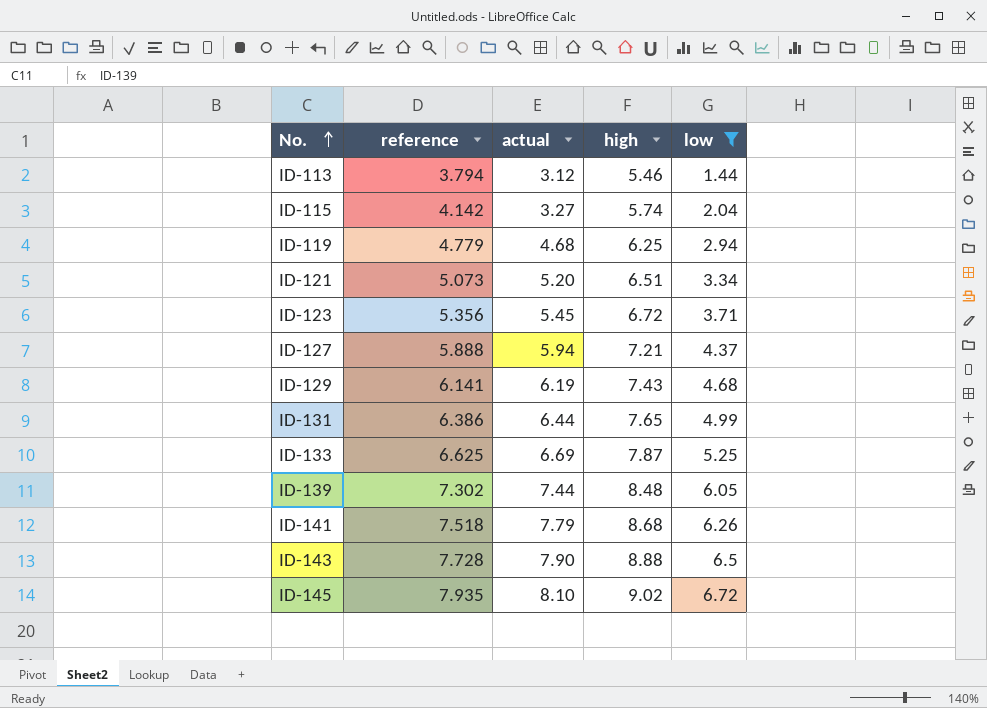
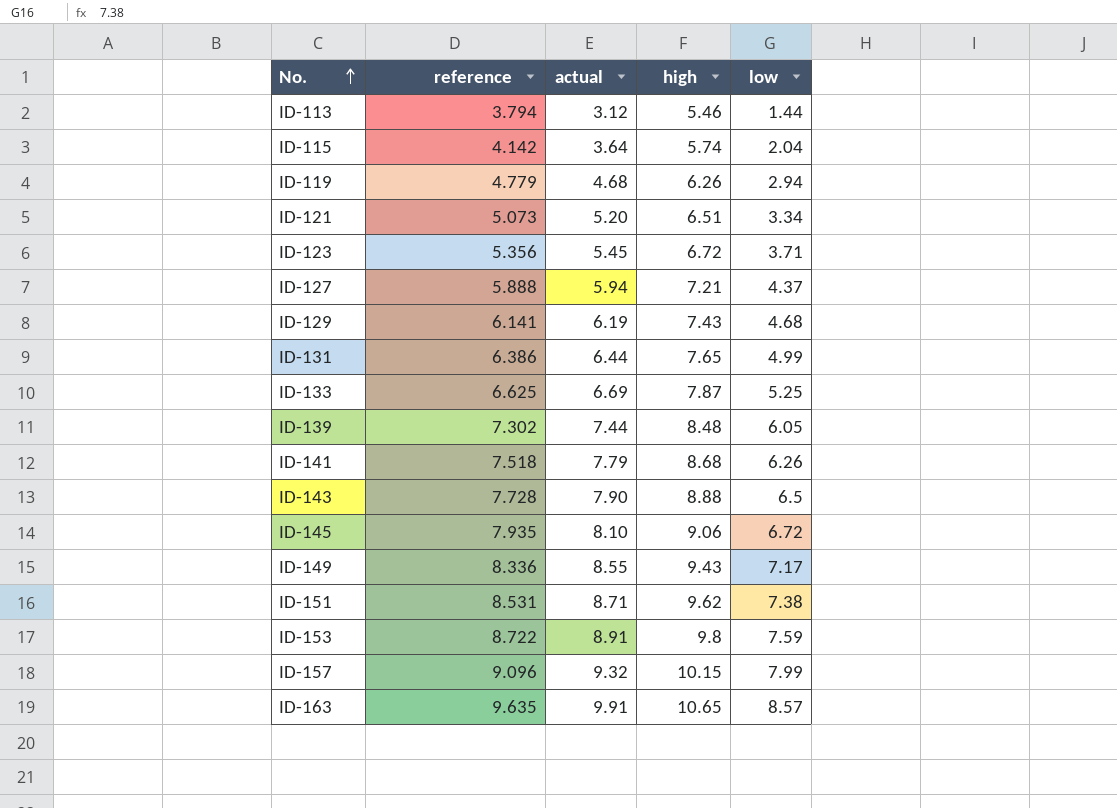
filter: low <= 6.72 -> none
ID-115 | actual: 3.27 -> 3.64
ID-119 | high: 6.25 -> 6.26
ID-145 | high: 9.02 -> 9.06

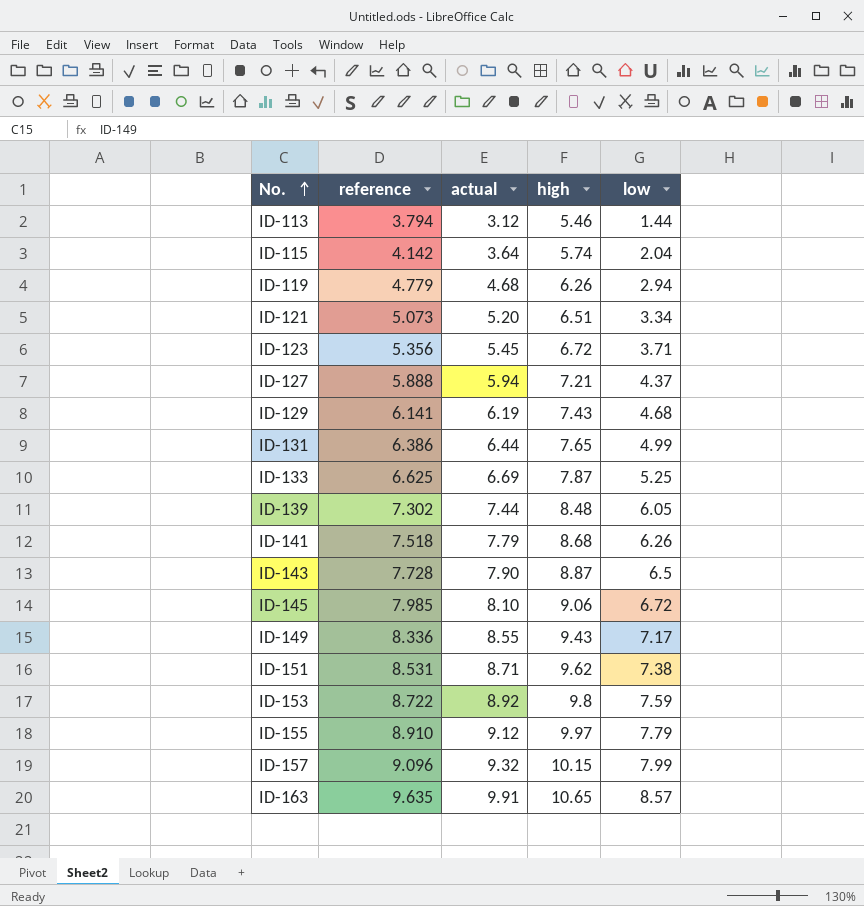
ID-143 | high: 8.88 -> 8.87
ID-145 | reference: 7.935 -> 7.985
ID-153 | actual: 8.91 -> 8.92
row ID-155: none -> 8.910 | 9.12 | 9.97 | 7.79

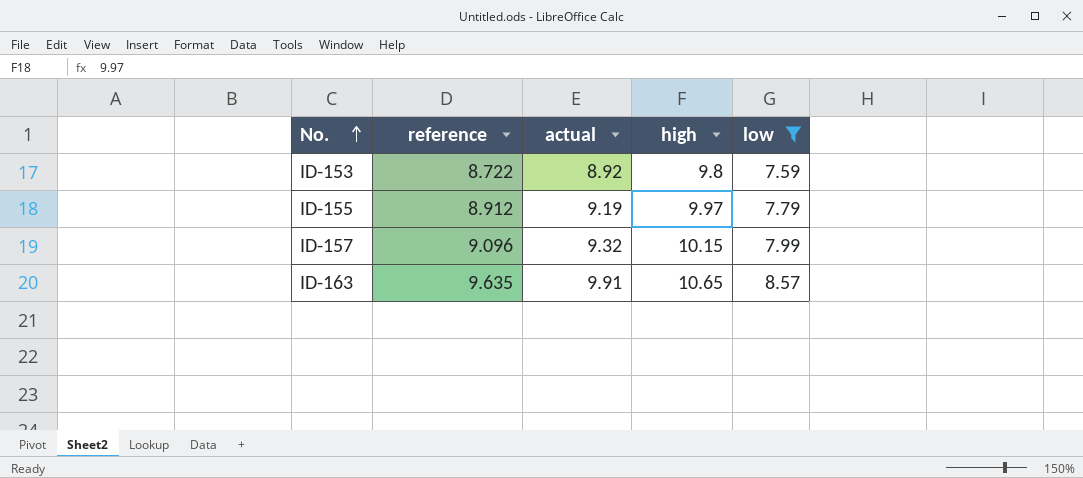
filter: none -> low >= 7.59
ID-155 | reference: 8.910 -> 8.912
ID-155 | actual: 9.12 -> 9.19

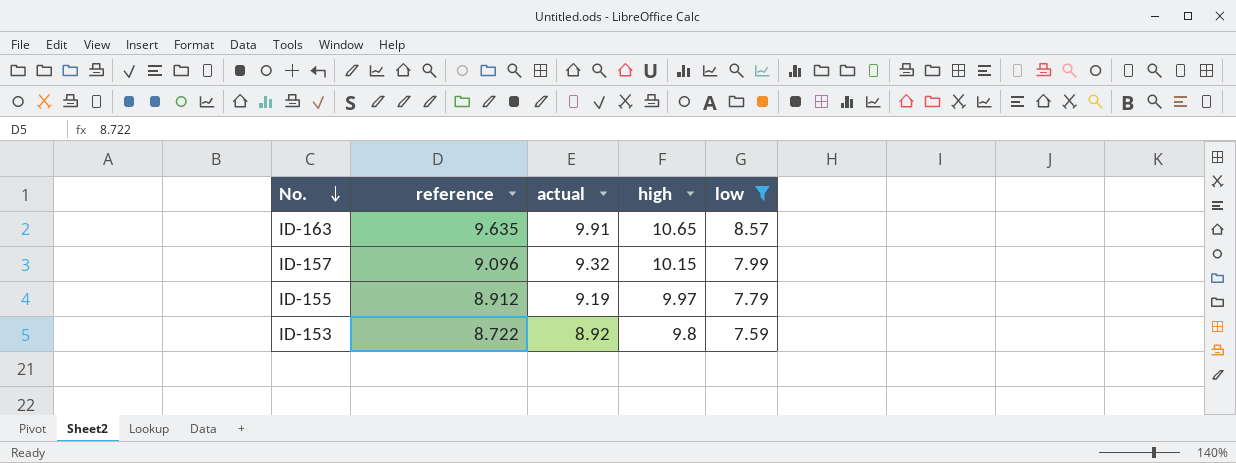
row order: No. ascending -> No. descending

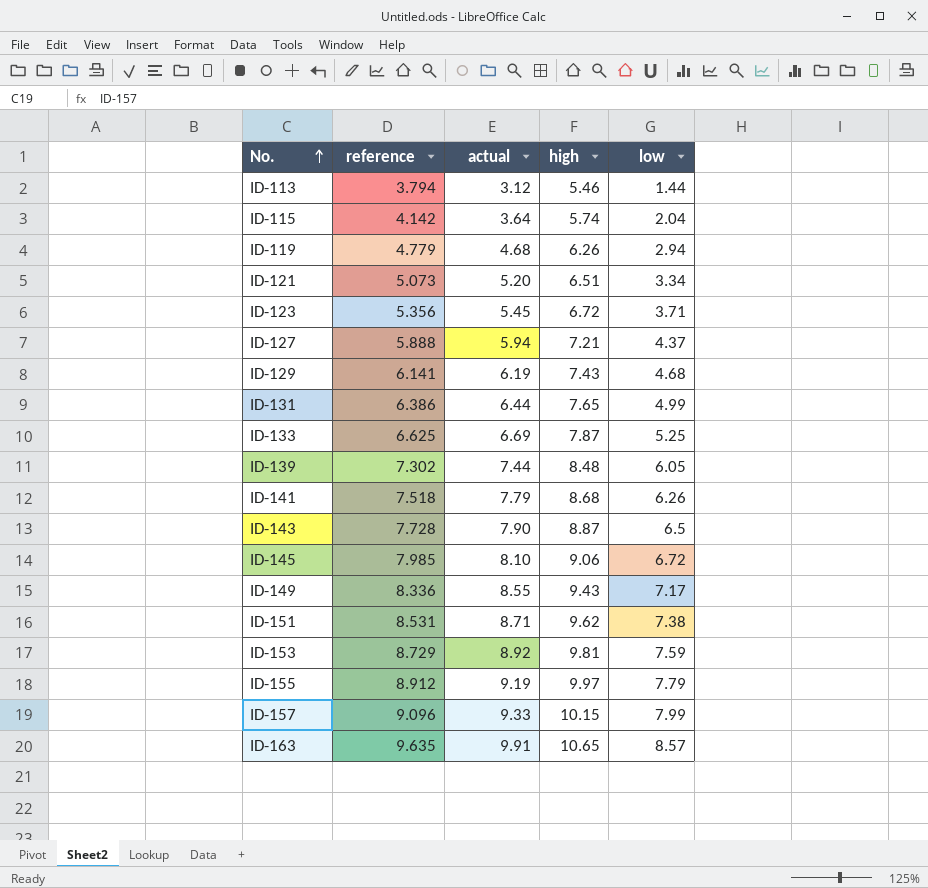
filter: low >= 7.59 -> none
row order: No. descending -> No. ascending
ID-153 | reference: 8.722 -> 8.729
ID-153 | high: 9.8 -> 9.81
ID-157 | actual: 9.32 -> 9.33

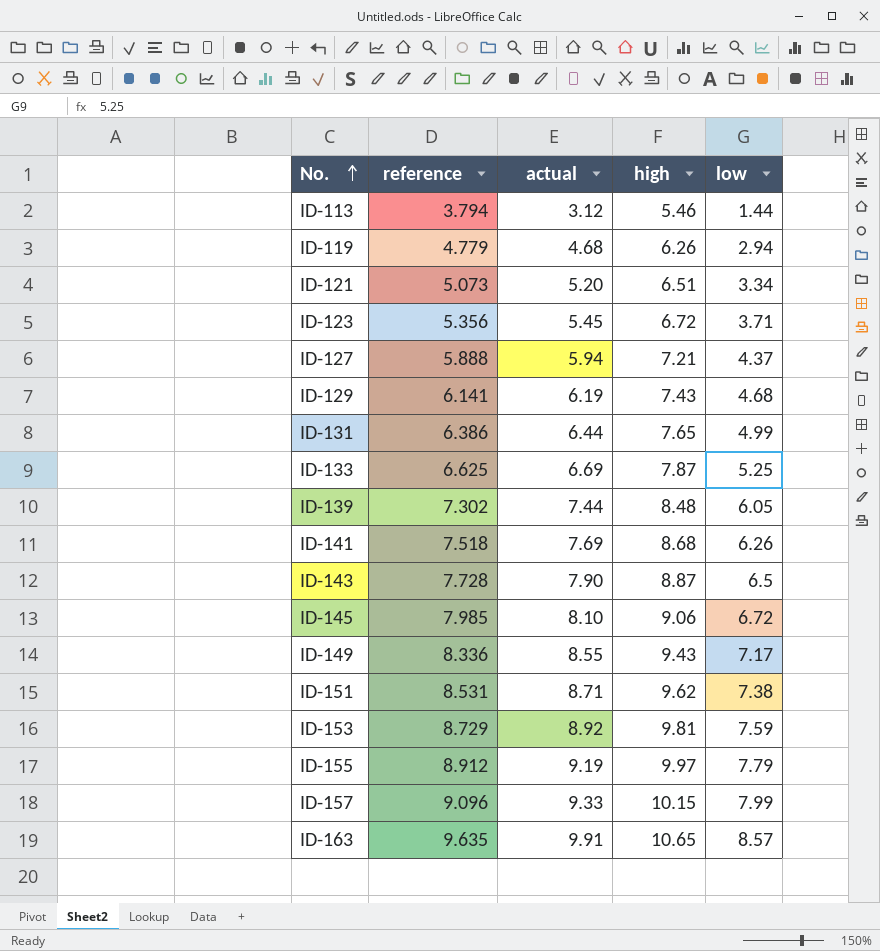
row ID-115: 4.142 | 3.64 | 5.74 | 2.04 -> none
ID-141 | actual: 7.79 -> 7.69

